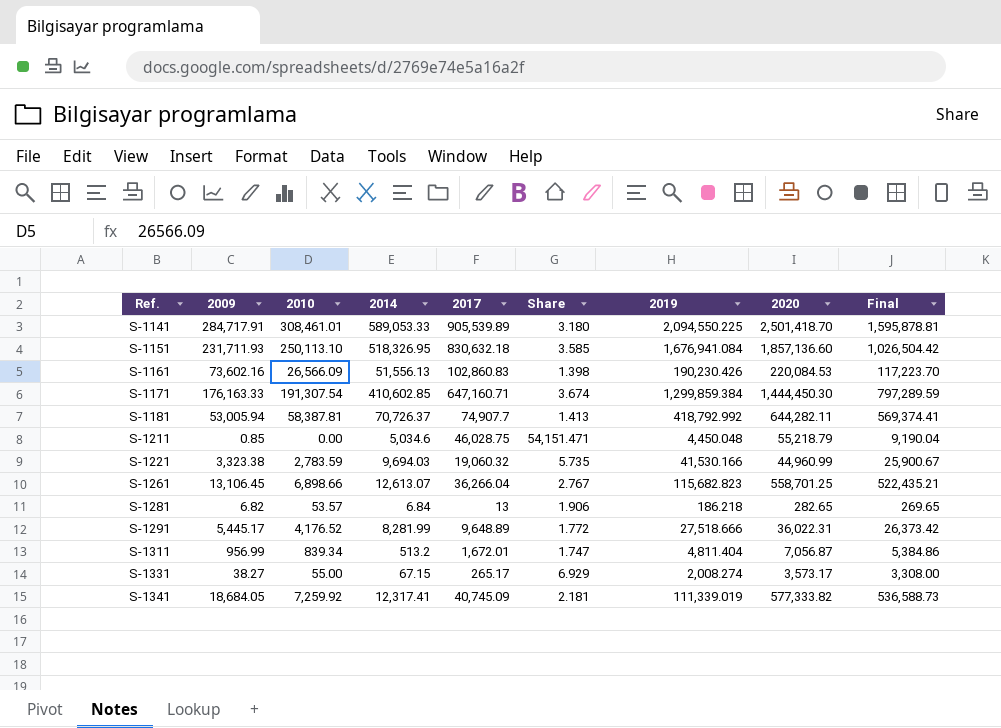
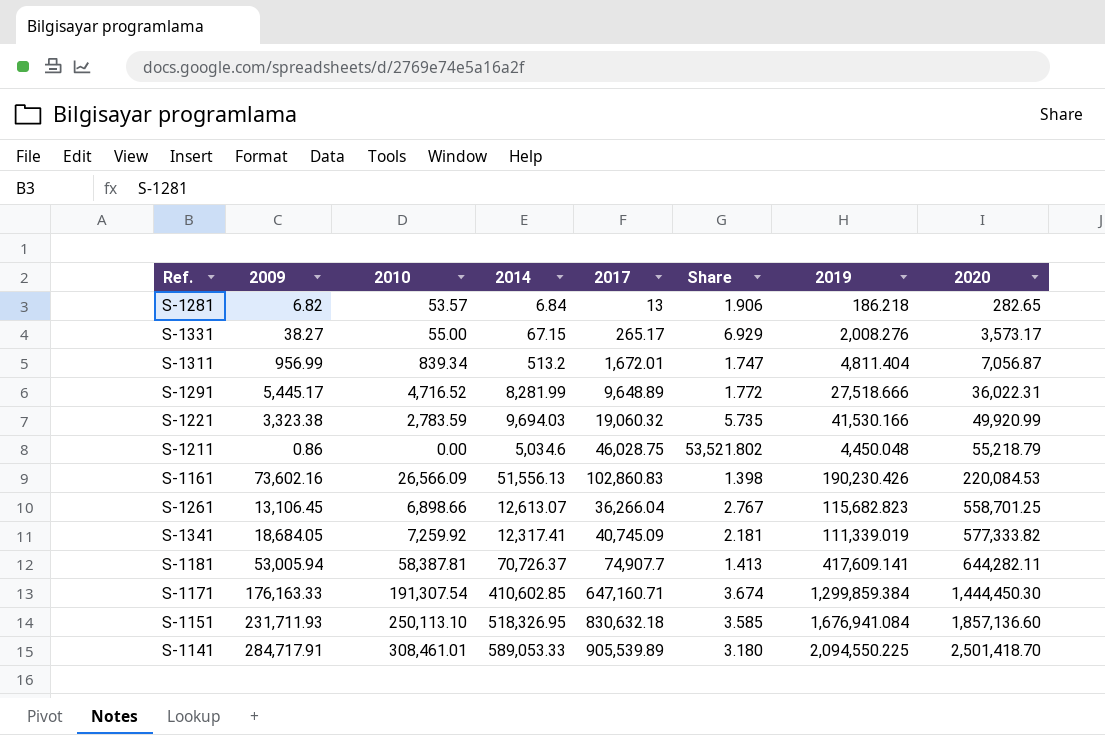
row order: Ref. ascending -> 2020 ascending
column Final | formula: [2020] - [2017] -> none
S-1331 | 2019: 2,008.274 -> 2,008.276
S-1291 | 2010: 4,176.52 -> 4,716.52
S-1221 | 2020: 44,960.99 -> 49,920.99
S-1211 | 2009: 0.85 -> 0.86
S-1211 | Share: 54,151.471 -> 53,521.802
S-1181 | 2019: 418,792.992 -> 417,609.141

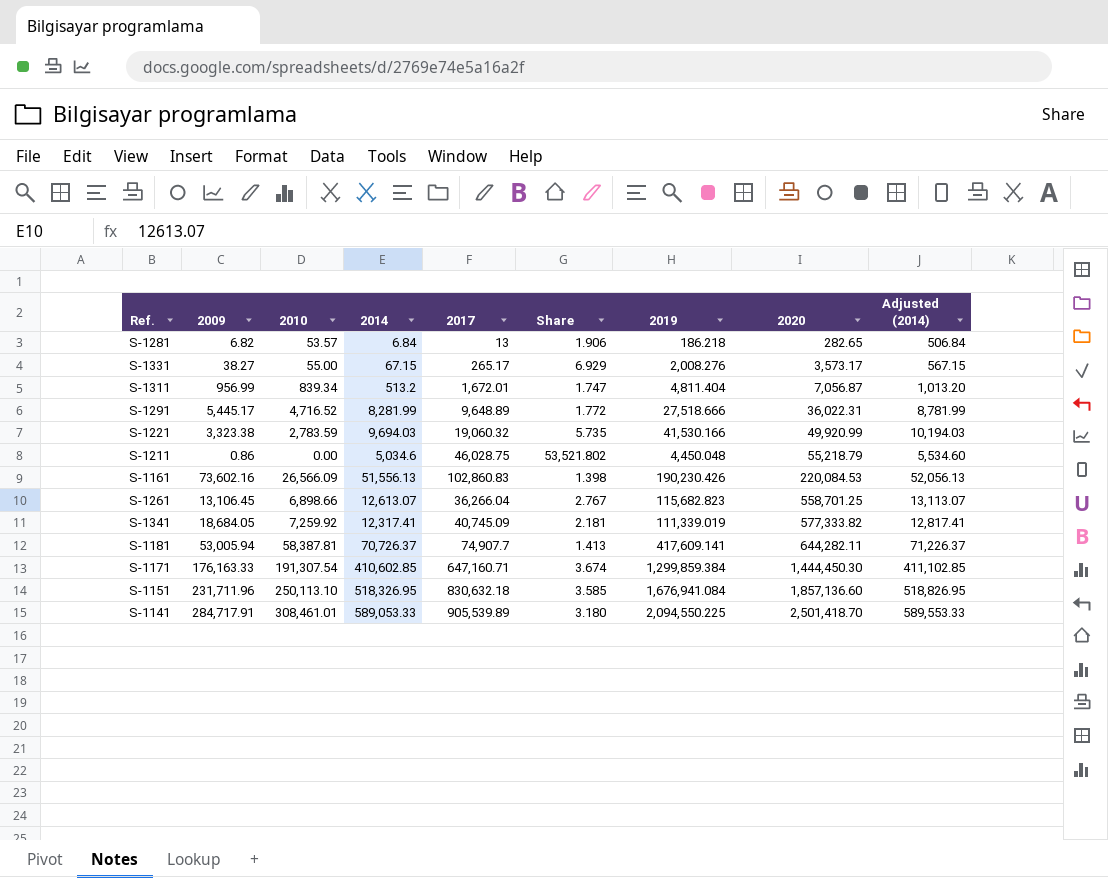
column Adjusted (2014) | formula: none -> [2014] + 500
S-1151 | 2009: 231,711.93 -> 231,711.96

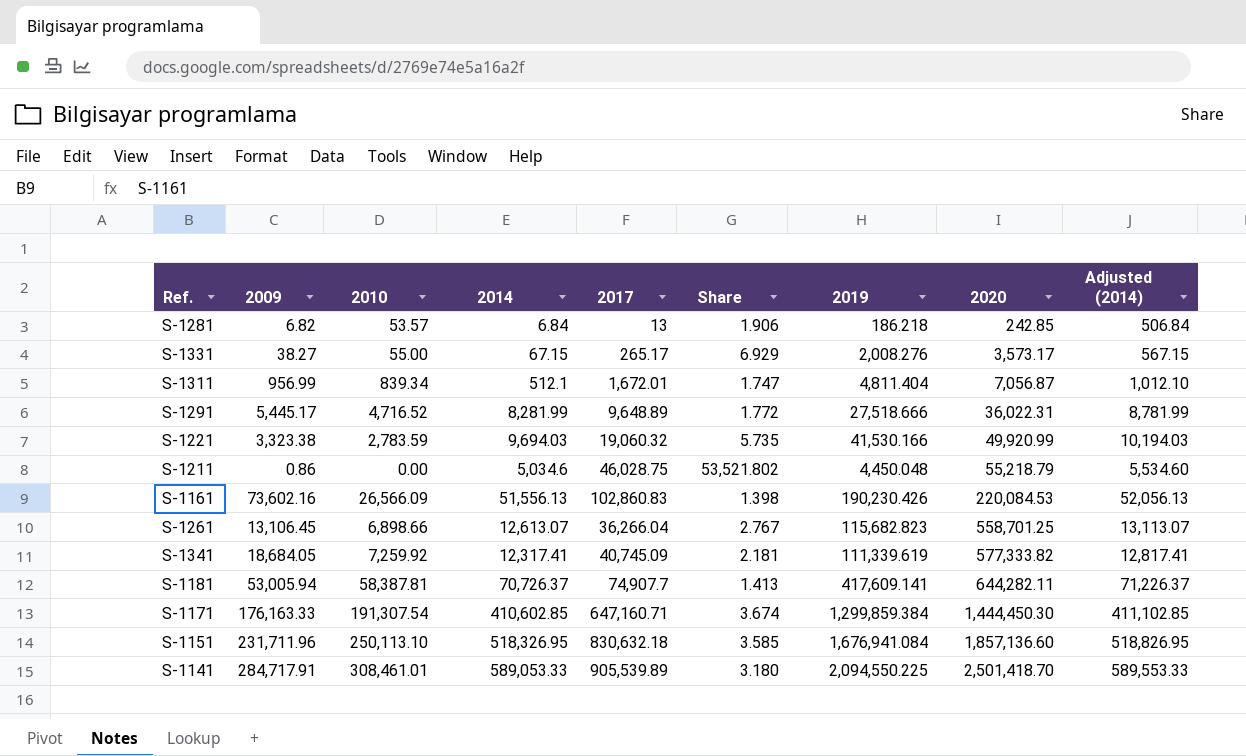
S-1281 | 2020: 282.65 -> 242.85
S-1311 | 2014: 513.2 -> 512.1
S-1311 | Adjusted (2014): 1,013.20 -> 1,012.10
S-1341 | 2019: 111,339.019 -> 111,339.619

